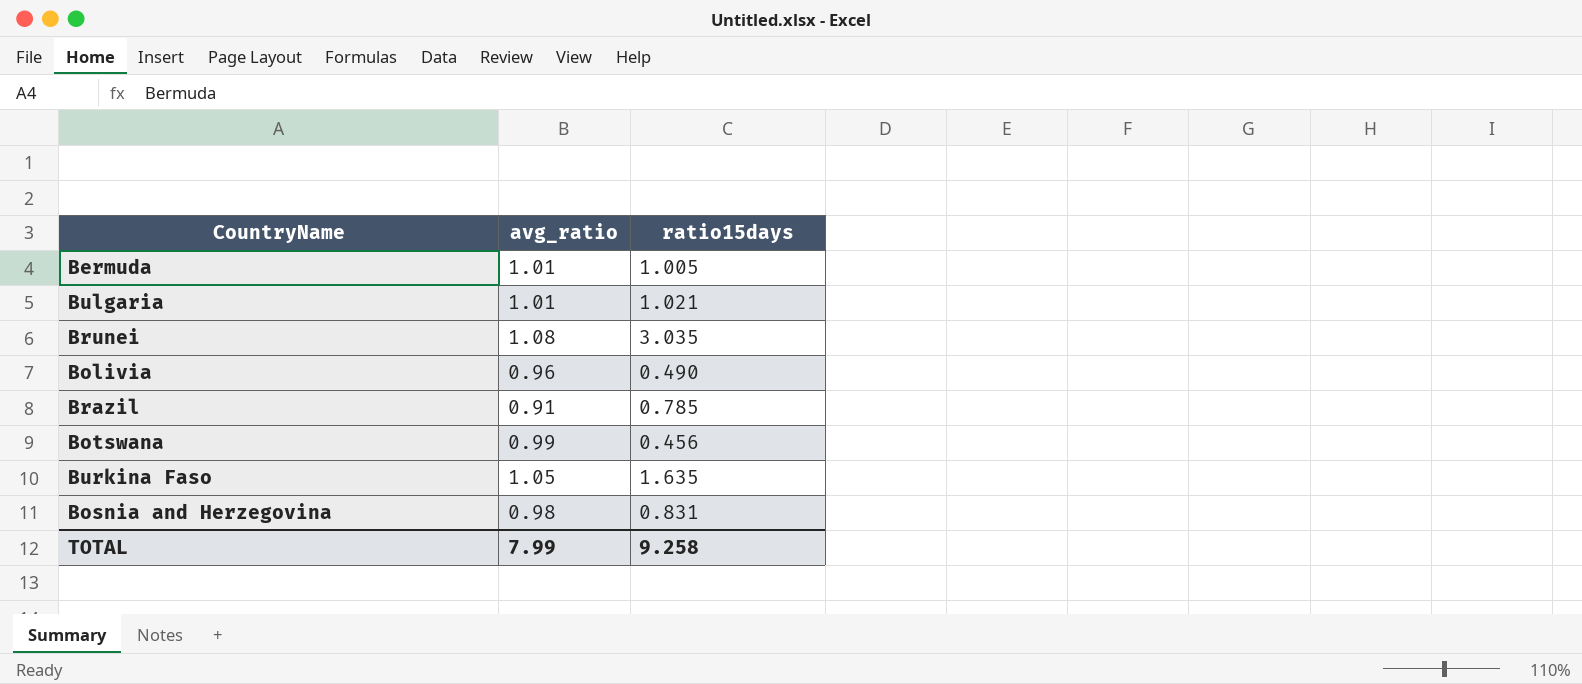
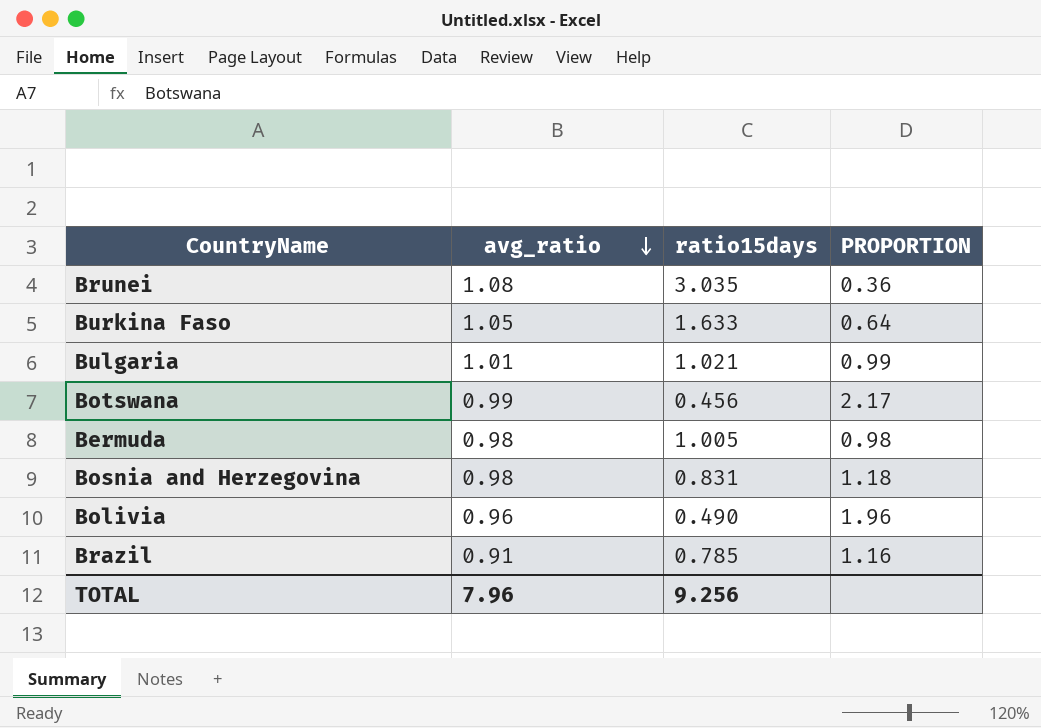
row order: none -> avg_ratio descending
column PROPORTION | formula: none -> [avg_ratio] / [ratio15days]
Burkina Faso | ratio15days: 1.635 -> 1.633
Bermuda | avg_ratio: 1.01 -> 0.98
TOTAL | avg_ratio: 7.99 -> 7.96
TOTAL | ratio15days: 9.258 -> 9.256

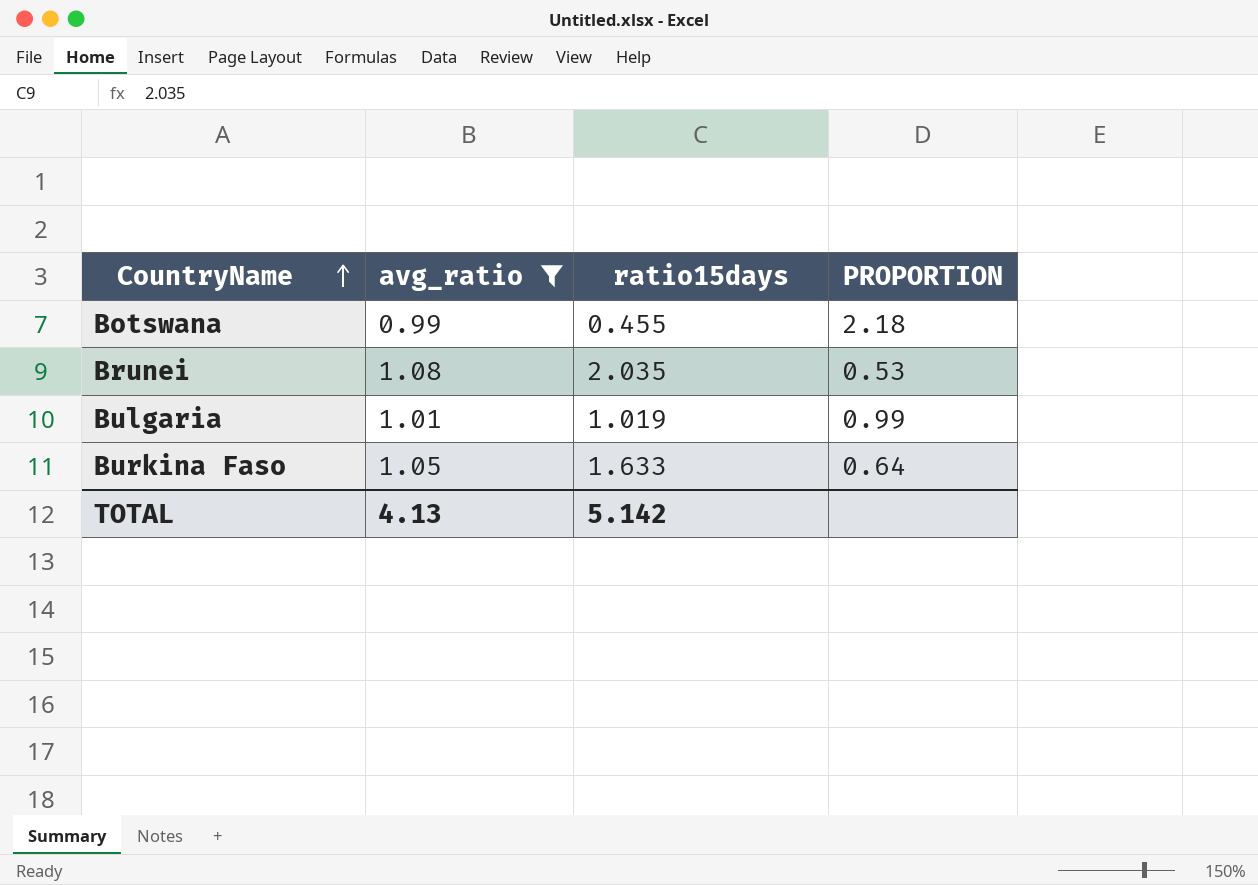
filter: none -> avg_ratio >= 0.99
row order: avg_ratio descending -> CountryName ascending
Botswana | ratio15days: 0.456 -> 0.455
Botswana | PROPORTION: 2.17 -> 2.18
Brunei | ratio15days: 3.035 -> 2.035
Brunei | PROPORTION: 0.36 -> 0.53
Bulgaria | ratio15days: 1.021 -> 1.019
TOTAL | avg_ratio: 7.96 -> 4.13
TOTAL | ratio15days: 9.256 -> 5.142

